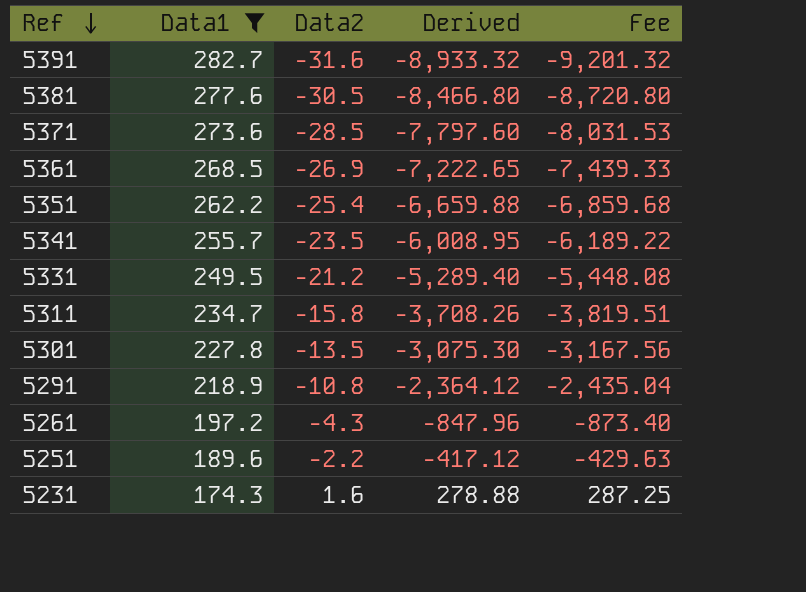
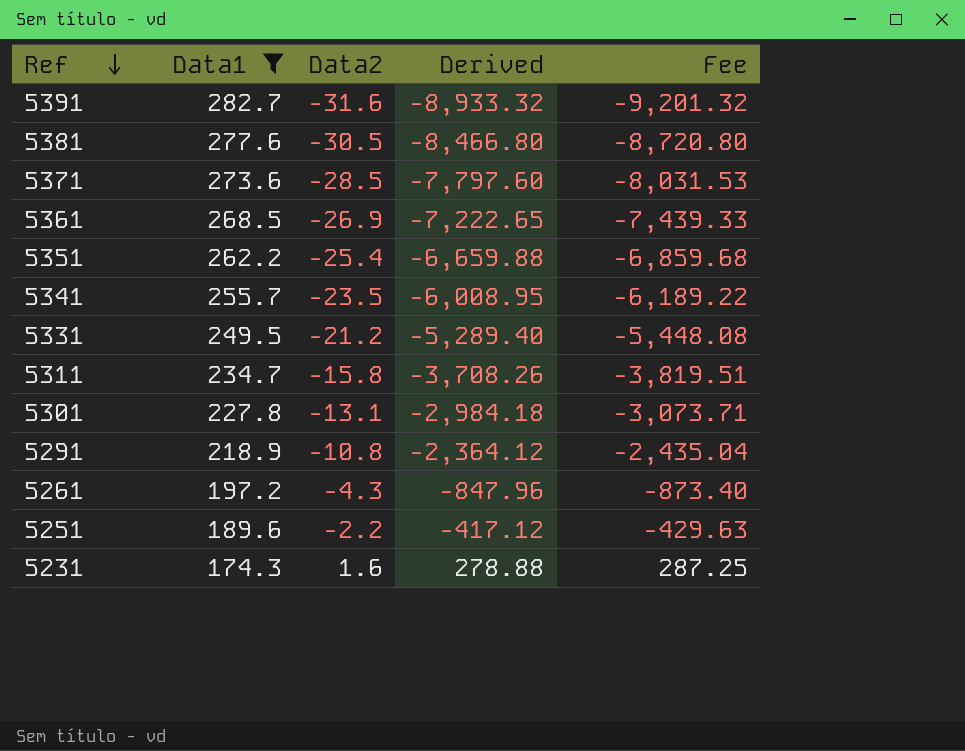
5301 | Data2: -13.5 -> -13.1
5301 | Derived: -3,075.30 -> -2,984.18
5301 | Fee: -3,167.56 -> -3,073.71

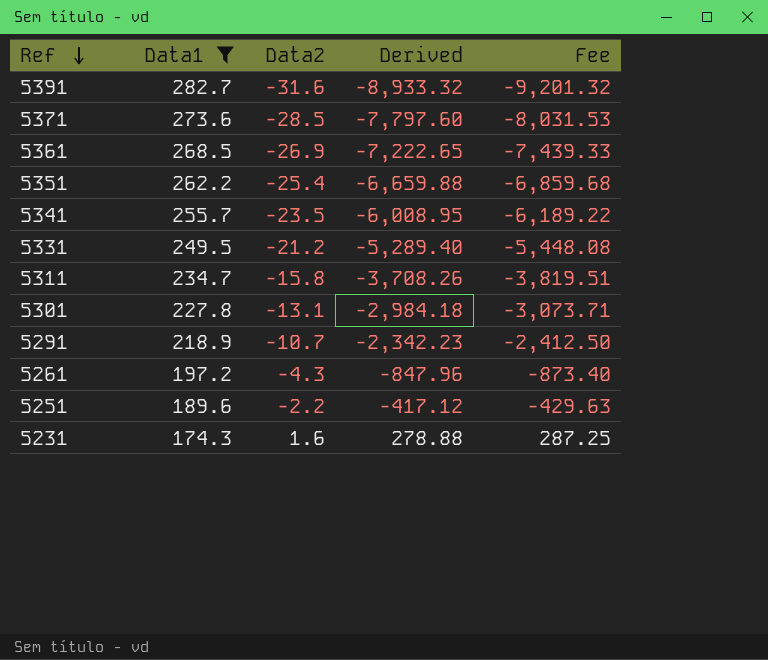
row 5381: 277.6 | -30.5 | -8,466.80 | -8,720.80 -> none
5291 | Data2: -10.8 -> -10.7
5291 | Derived: -2,364.12 -> -2,342.23
5291 | Fee: -2,435.04 -> -2,412.50

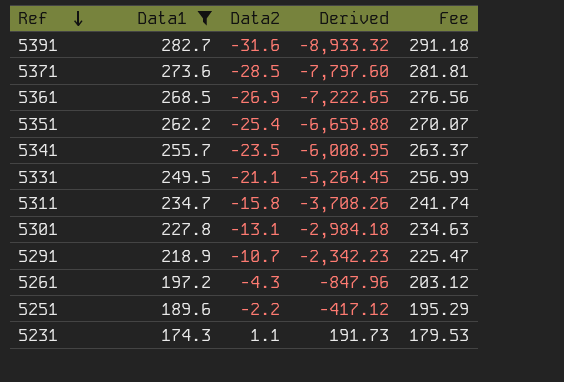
column Fee | formula: [Derived] * 1.03 -> [Data1] * 1.03
5331 | Data2: -21.2 -> -21.1
5331 | Derived: -5,289.40 -> -5,264.45
5231 | Data2: 1.6 -> 1.1
5231 | Derived: 278.88 -> 191.73

